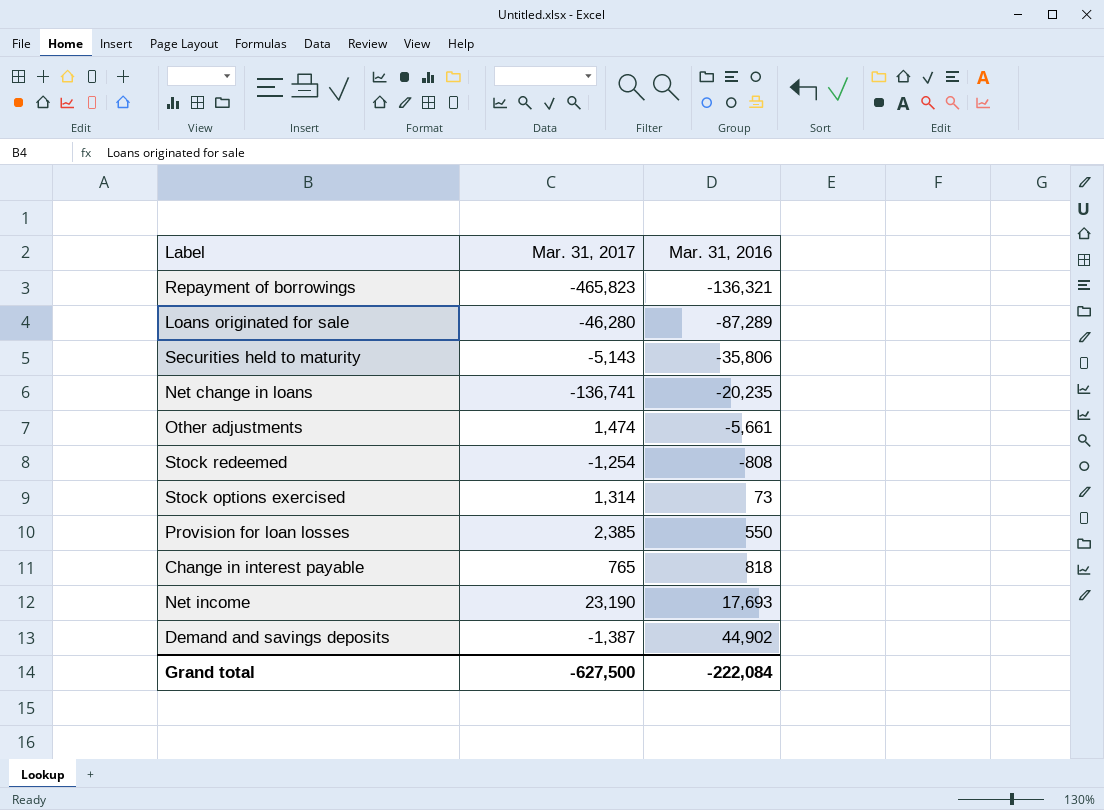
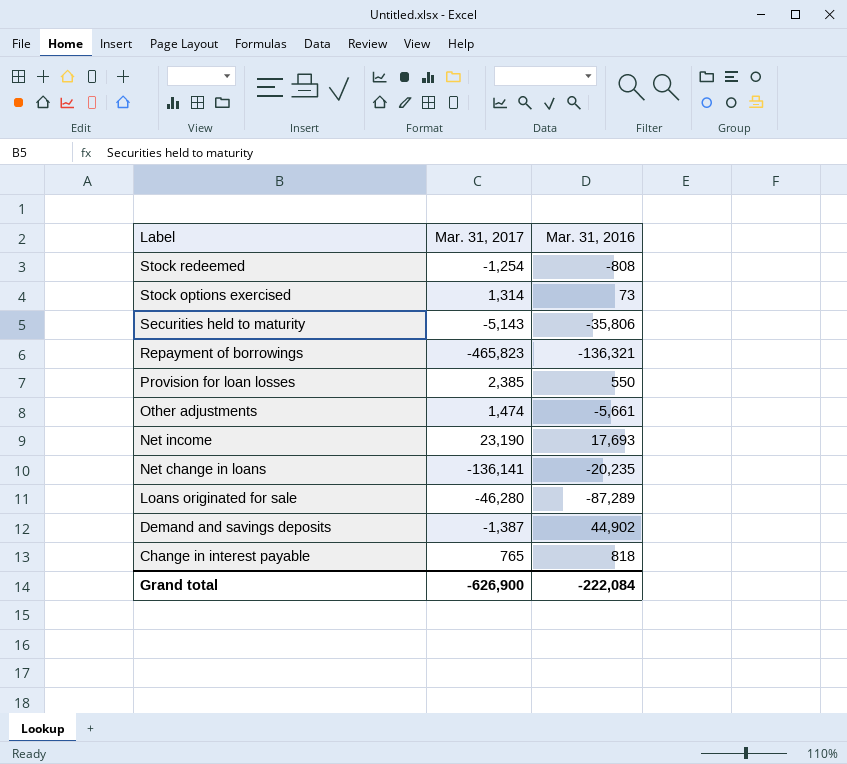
row order: Mar. 31, 2016 ascending -> Label descending
Net change in loans | Mar. 31, 2017: -136,741 -> -136,141
Grand total | Mar. 31, 2017: -627,500 -> -626,900

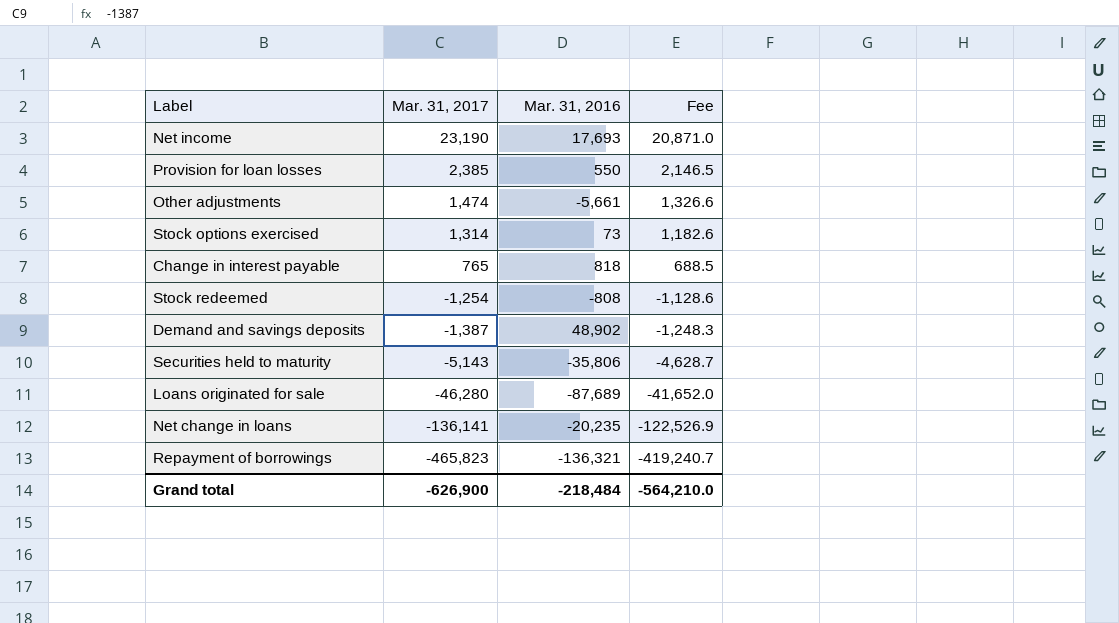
row order: Label descending -> Mar. 31, 2017 descending
column Fee | formula: none -> [Mar. 31, 2017] * 0.9
Demand and savings deposits | Mar. 31, 2016: 44,902 -> 48,902
Loans originated for sale | Mar. 31, 2016: -87,289 -> -87,689
Grand total | Mar. 31, 2016: -222,084 -> -218,484

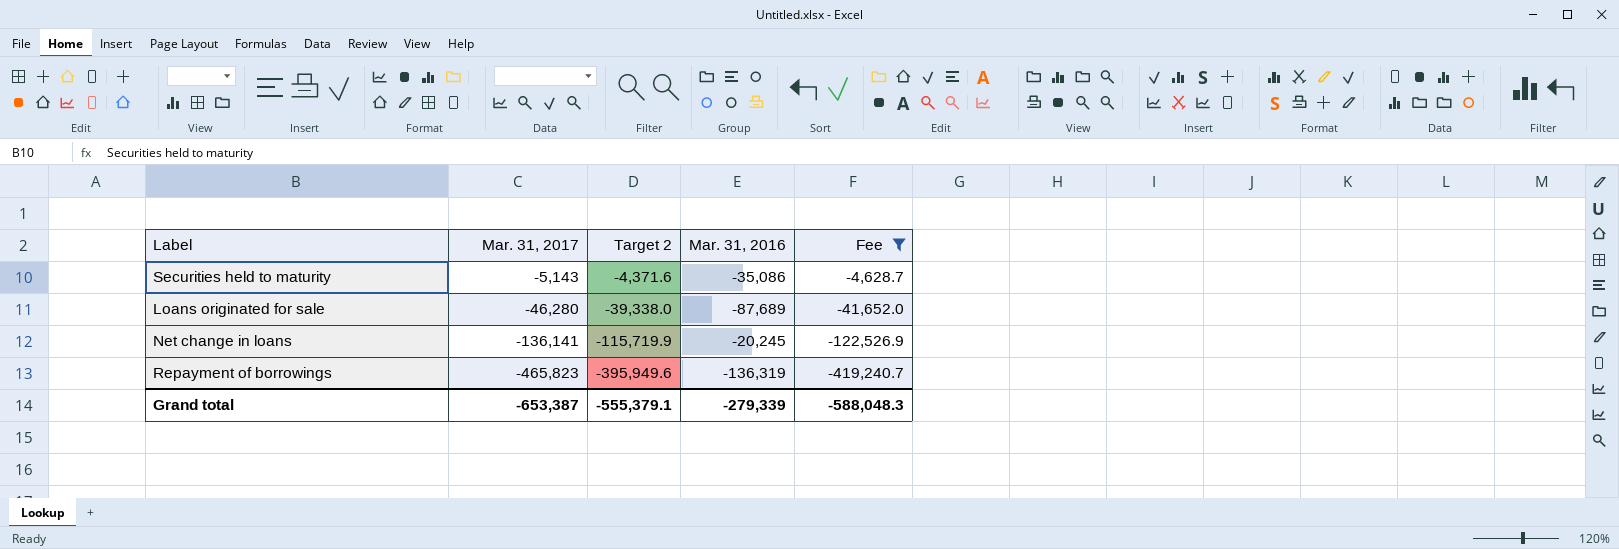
filter: none -> Fee <= -4,628.7
column Target 2 | formula: none -> [Mar. 31, 2017] * 0.85
Securities held to maturity | Mar. 31, 2016: -35,806 -> -35,086
Net change in loans | Mar. 31, 2016: -20,235 -> -20,245
Repayment of borrowings | Mar. 31, 2016: -136,321 -> -136,319
Grand total | Mar. 31, 2017: -626,900 -> -653,387
Grand total | Mar. 31, 2016: -218,484 -> -279,339
Grand total | Fee: -564,210.0 -> -588,048.3

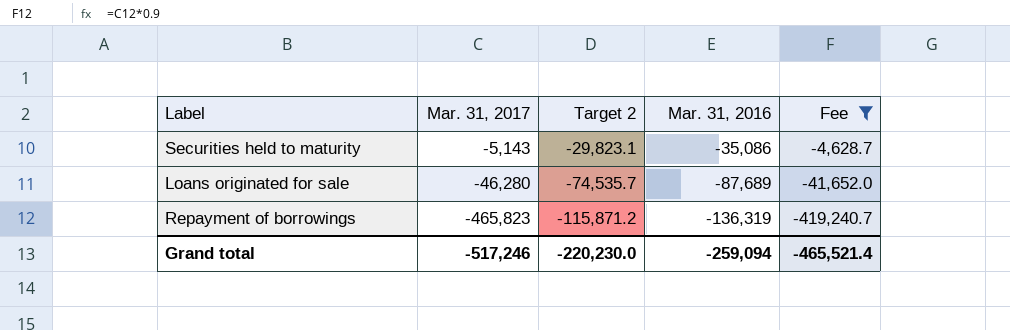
column Target 2 | formula: [Mar. 31, 2017] * 0.85 -> [Mar. 31, 2016] * 0.85
row Net change in loans: -136,141 | -115,719.9 | -20,245 | -122,526.9 -> none
Grand total | Mar. 31, 2017: -653,387 -> -517,246
Grand total | Target 2: -555,379.1 -> -220,230.0
Grand total | Mar. 31, 2016: -279,339 -> -259,094
Grand total | Fee: -588,048.3 -> -465,521.4

